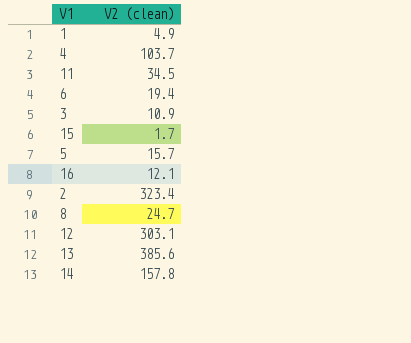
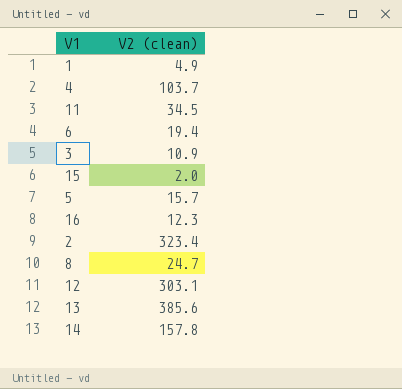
15 | V2 (clean): 1.7 -> 2.0
16 | V2 (clean): 12.1 -> 12.3

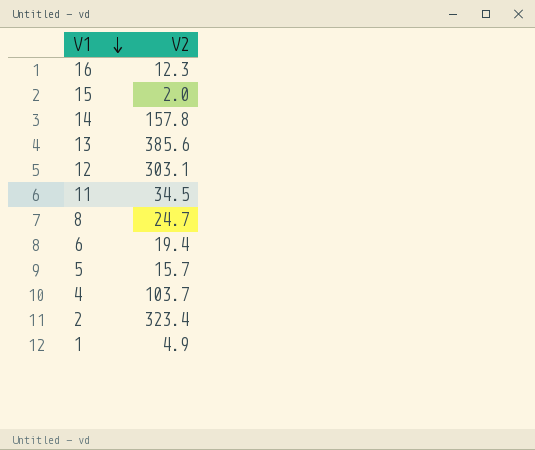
row order: none -> V1 descending
column name: V2 (clean) -> V2
row 3: 10.9 -> none

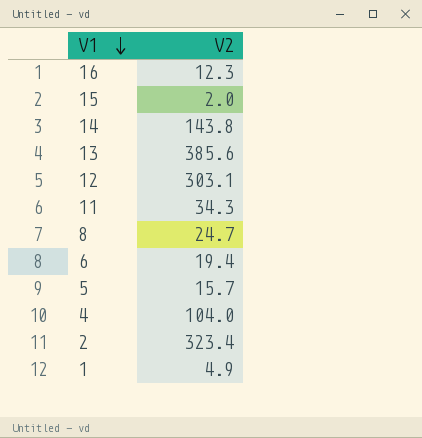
14 | V2: 157.8 -> 143.8
11 | V2: 34.5 -> 34.3
4 | V2: 103.7 -> 104.0

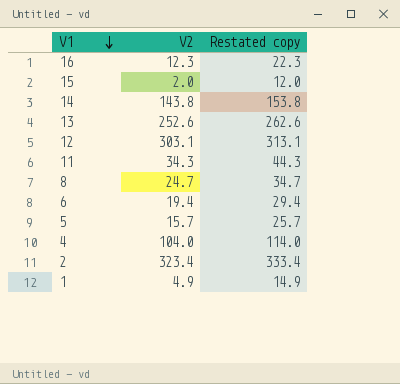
column Restated copy | formula: none -> [V2] + 10
13 | V2: 385.6 -> 252.6

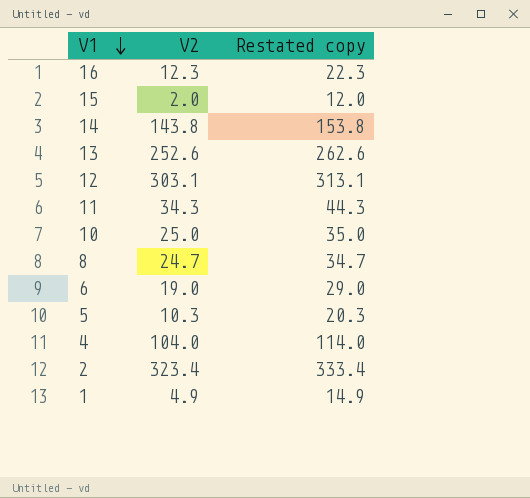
row 10: none -> 25.0 | 35.0
6 | V2: 19.4 -> 19.0
6 | Restated copy: 29.4 -> 29.0
5 | V2: 15.7 -> 10.3
5 | Restated copy: 25.7 -> 20.3

